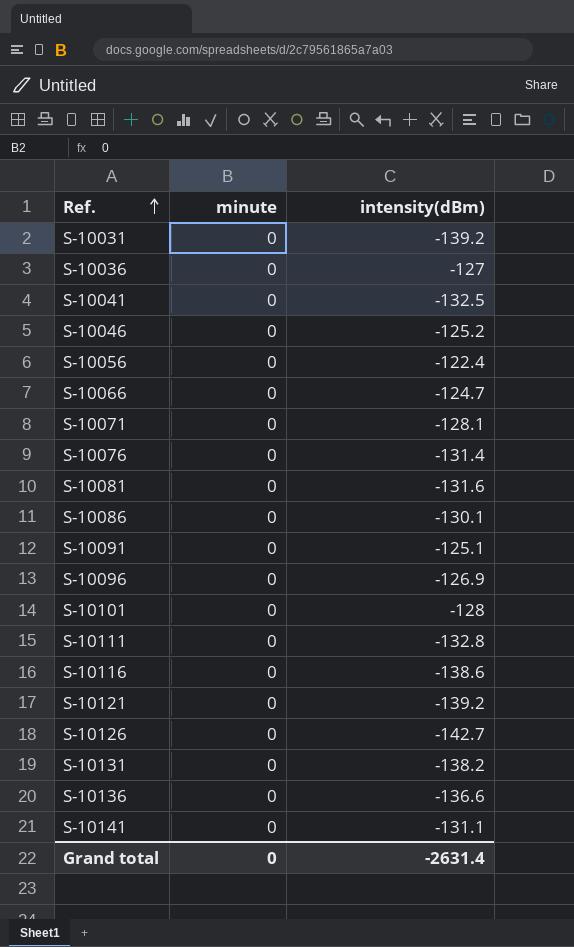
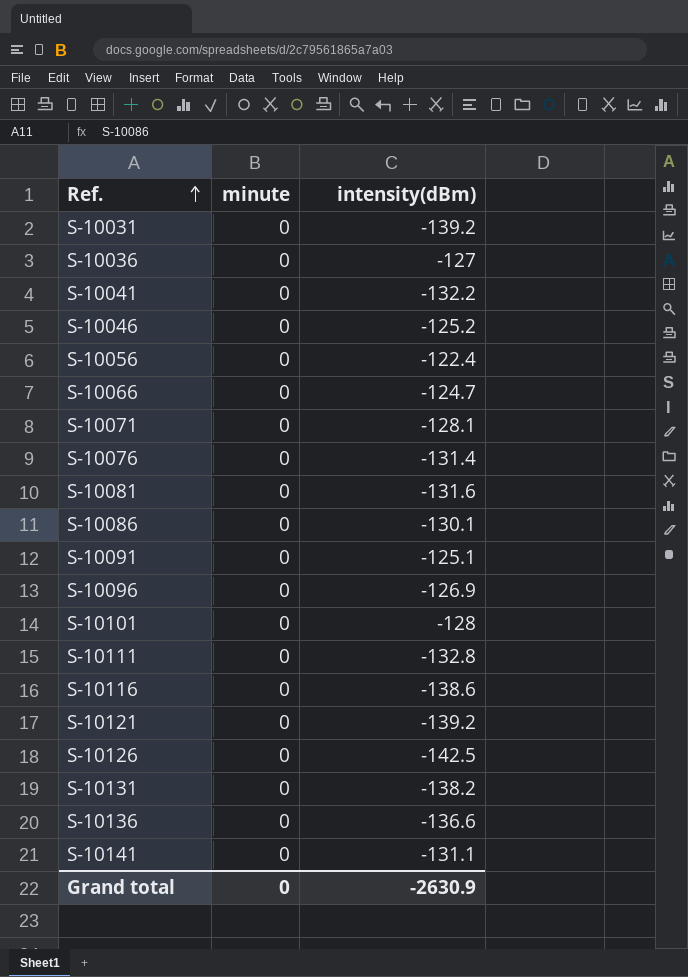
S-10041 | intensity(dBm): -132.5 -> -132.2
S-10126 | intensity(dBm): -142.7 -> -142.5
Grand total | intensity(dBm): -2631.4 -> -2630.9

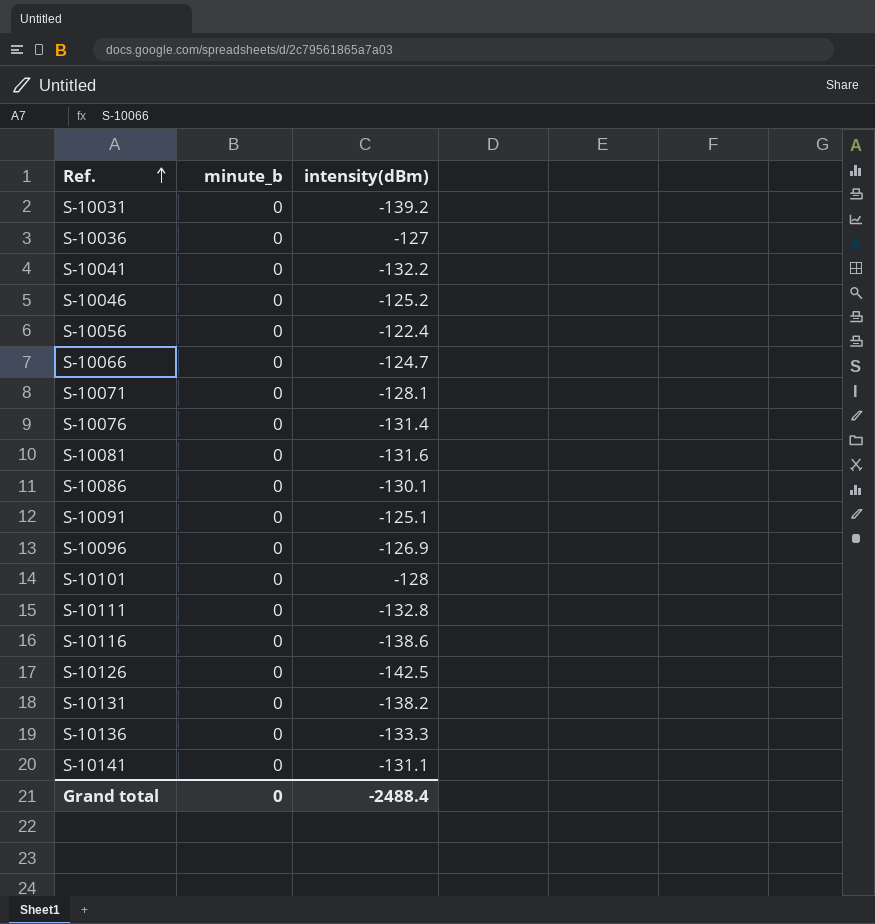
column name: minute -> minute_b
row S-10121: 0 | -139.2 -> none
S-10136 | intensity(dBm): -136.6 -> -133.3
Grand total | intensity(dBm): -2630.9 -> -2488.4

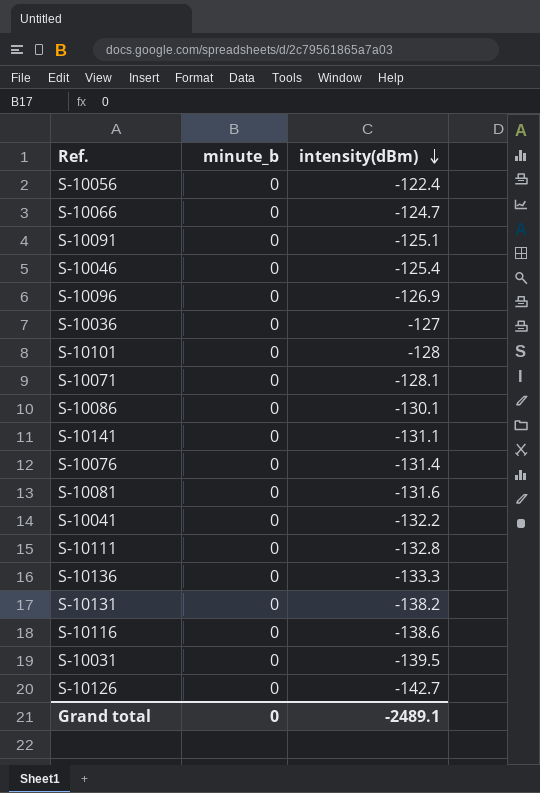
row order: Ref. ascending -> intensity(dBm) descending
S-10046 | intensity(dBm): -125.2 -> -125.4
S-10031 | intensity(dBm): -139.2 -> -139.5
S-10126 | intensity(dBm): -142.5 -> -142.7
Grand total | intensity(dBm): -2488.4 -> -2489.1

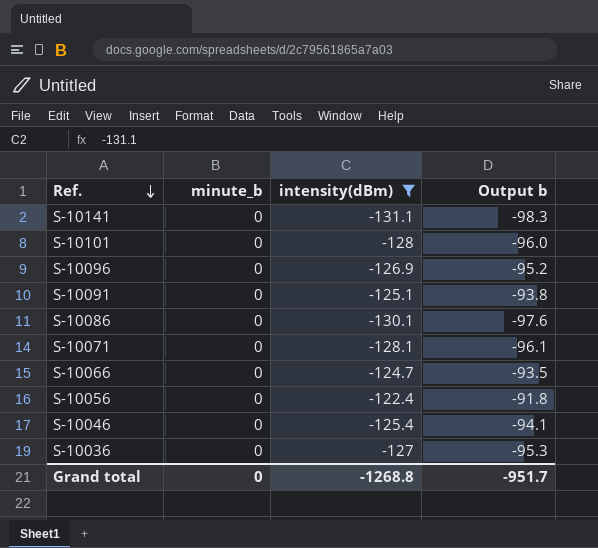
filter: none -> intensity(dBm) >= -131.1
row order: intensity(dBm) descending -> Ref. descending
column Output b | formula: none -> [intensity(dBm)] * 0.75
Grand total | intensity(dBm): -2489.1 -> -1268.8

